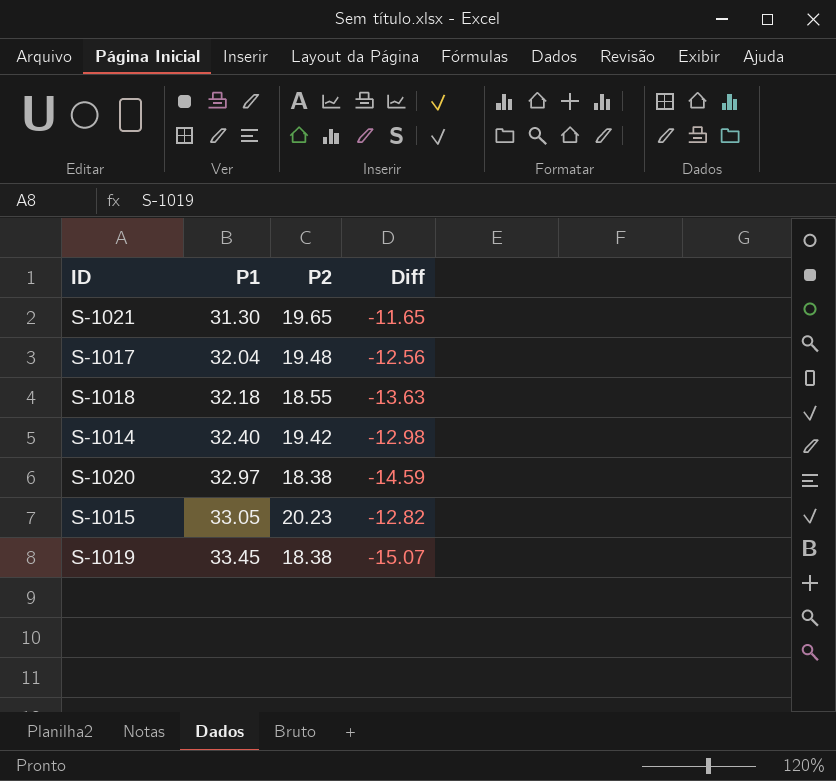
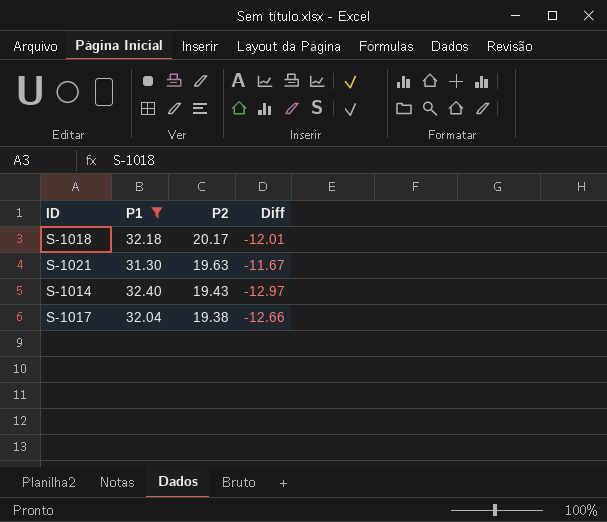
filter: none -> P1 <= 32.40
row order: P1 ascending -> P2 descending
S-1018 | P2: 18.55 -> 20.17
S-1018 | Diff: -13.63 -> -12.01
S-1021 | P2: 19.65 -> 19.63
S-1021 | Diff: -11.65 -> -11.67
S-1014 | P2: 19.42 -> 19.43
S-1014 | Diff: -12.98 -> -12.97
S-1017 | P2: 19.48 -> 19.38
S-1017 | Diff: -12.56 -> -12.66

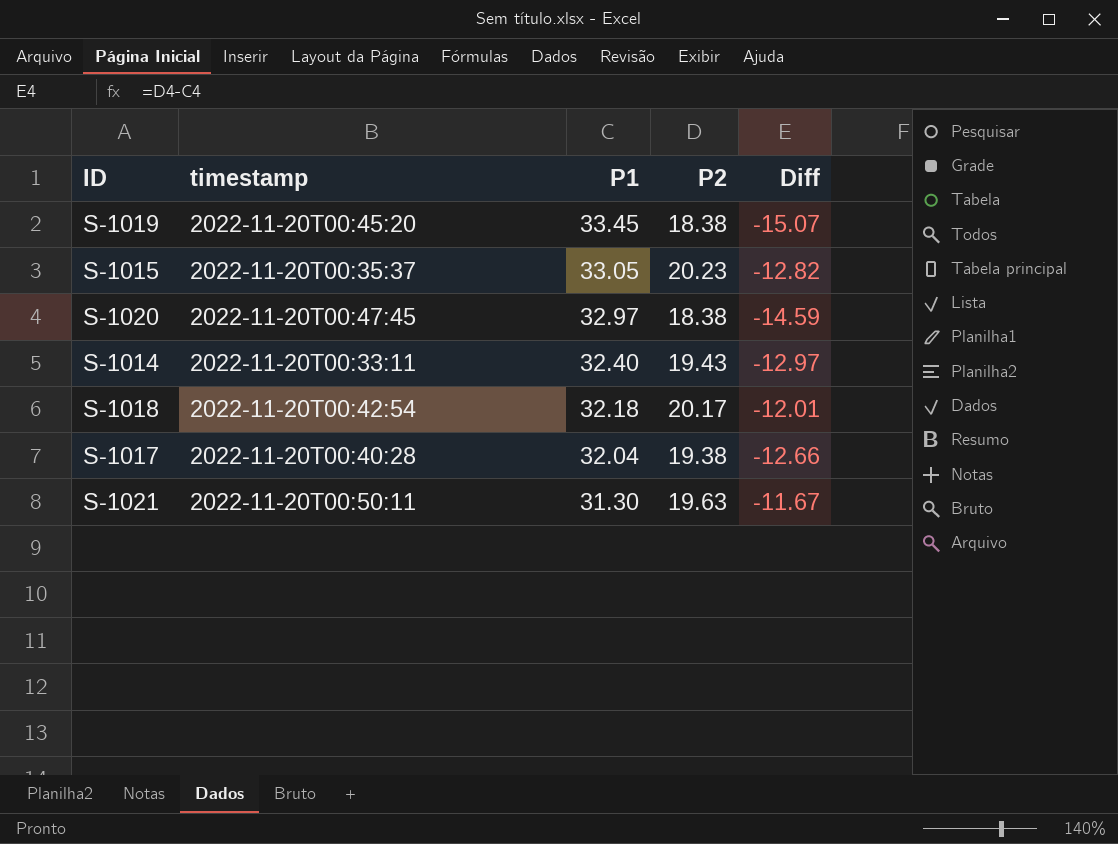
filter: P1 <= 32.40 -> none
row order: P2 descending -> P1 descending
column timestamp | position: none -> 2

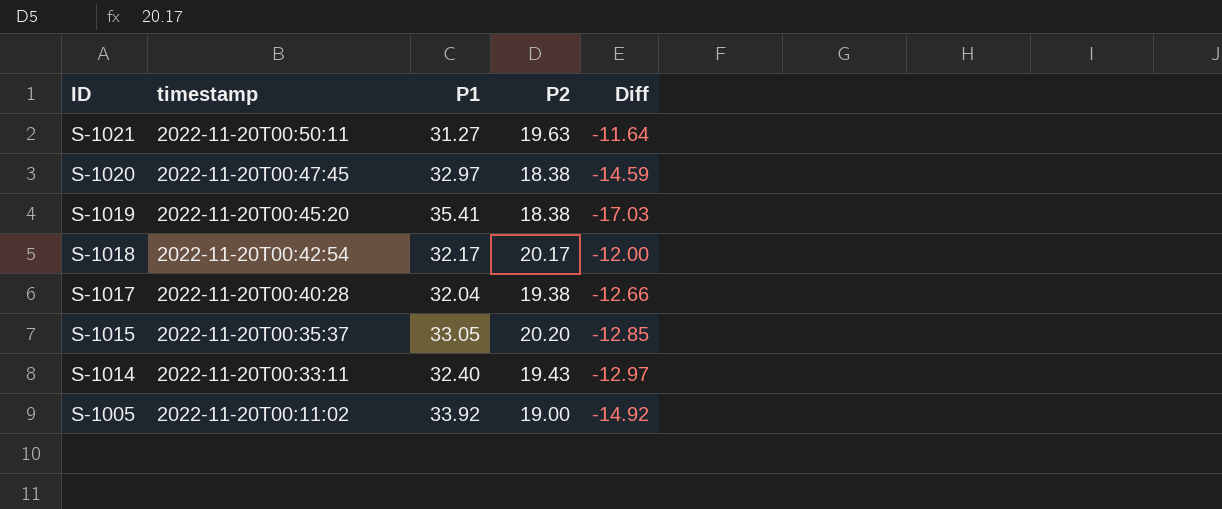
row order: P1 descending -> ID descending
S-1021 | P1: 31.30 -> 31.27
S-1021 | Diff: -11.67 -> -11.64
S-1019 | P1: 33.45 -> 35.41
S-1019 | Diff: -15.07 -> -17.03
S-1018 | P1: 32.18 -> 32.17
S-1018 | Diff: -12.01 -> -12.00
S-1015 | P2: 20.23 -> 20.20
S-1015 | Diff: -12.82 -> -12.85
row S-1005: none -> 2022-11-20T00:11:02 | 33.92 | 19.00 | -14.92

